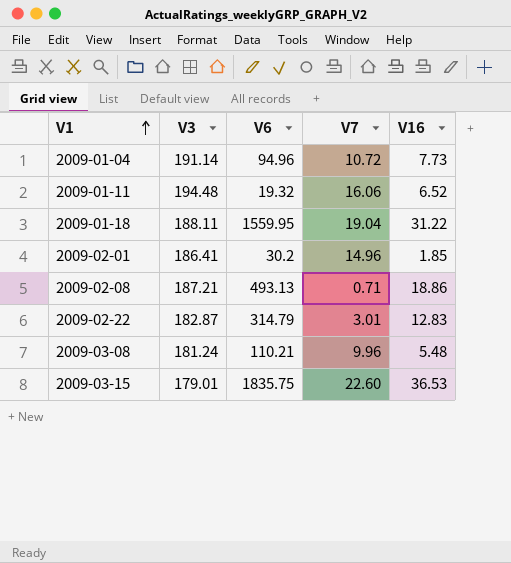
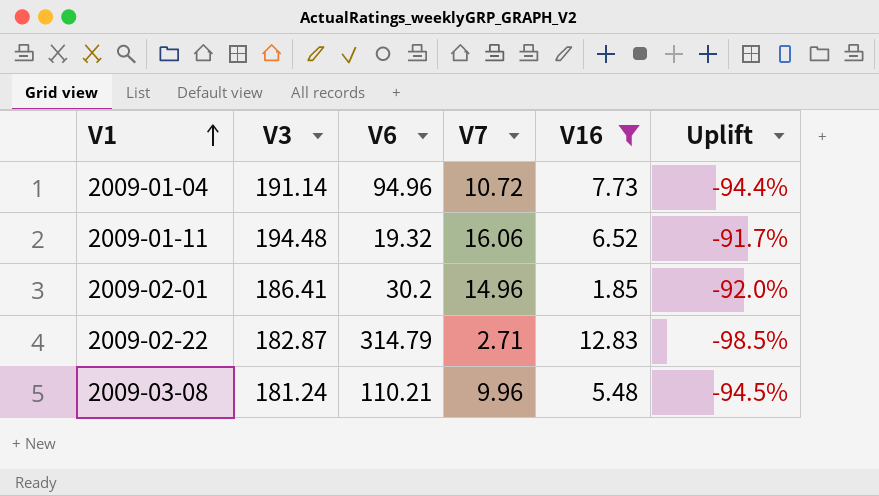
filter: none -> V16 <= 12.83
column Uplift | formula: none -> ([V7] - [V3]) / [V3]
2009-02-22 | V7: 3.01 -> 2.71

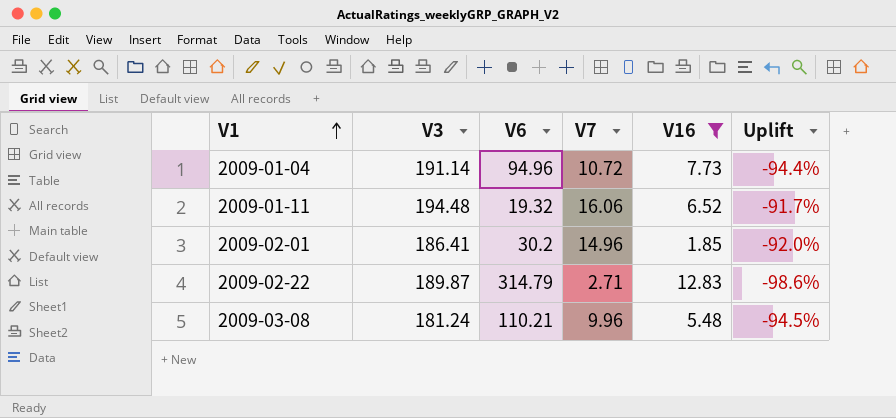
2009-02-22 | V3: 182.87 -> 189.87
2009-02-22 | Uplift: -98.5% -> -98.6%

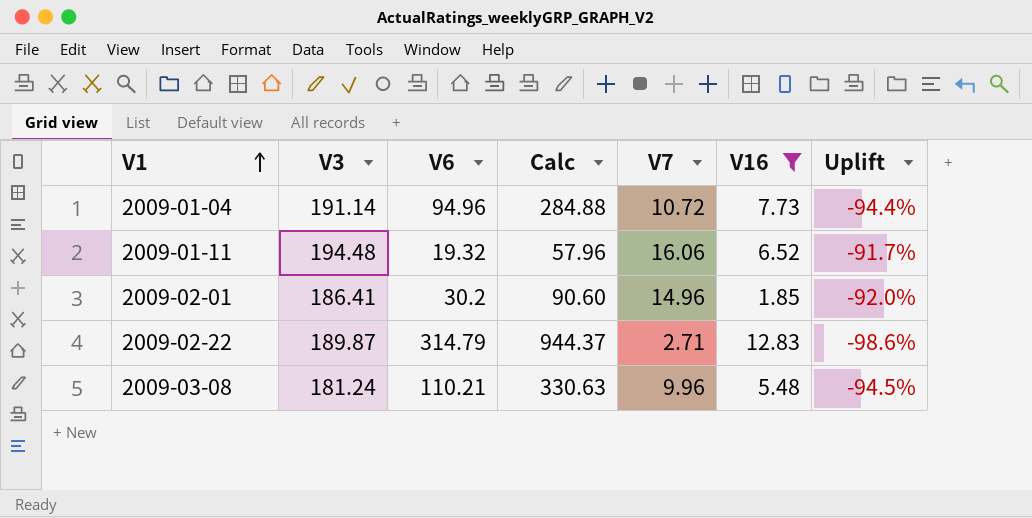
column Calc | formula: none -> [V6] * 3

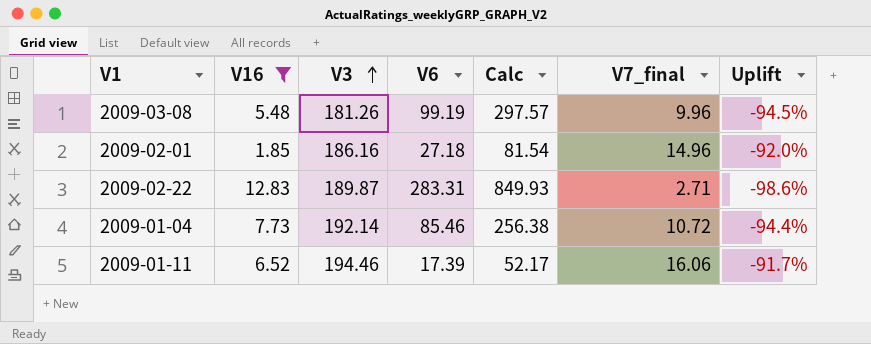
row order: V1 ascending -> V3 ascending
column V16 | position: 6 -> 2
column name: V7 -> V7_final
2009-03-08 | V3: 181.24 -> 181.26
2009-03-08 | V6: 110.21 -> 99.19
2009-03-08 | Calc: 330.63 -> 297.57
2009-02-01 | V3: 186.41 -> 186.16
2009-02-01 | V6: 30.2 -> 27.18
2009-02-01 | Calc: 90.60 -> 81.54
2009-02-22 | V6: 314.79 -> 283.31
2009-02-22 | Calc: 944.37 -> 849.93
2009-01-04 | V3: 191.14 -> 192.14
2009-01-04 | V6: 94.96 -> 85.46
2009-01-04 | Calc: 284.88 -> 256.38
2009-01-11 | V3: 194.48 -> 194.46
2009-01-11 | V6: 19.32 -> 17.39
2009-01-11 | Calc: 57.96 -> 52.17

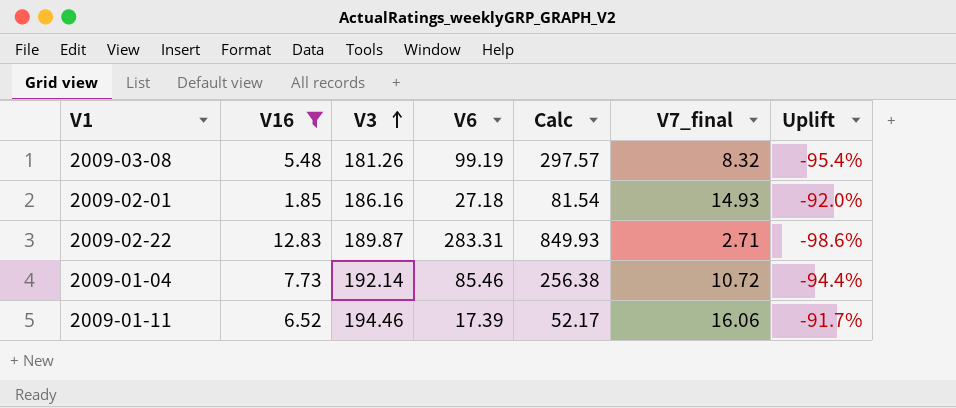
2009-03-08 | V7_final: 9.96 -> 8.32
2009-03-08 | Uplift: -94.5% -> -95.4%
2009-02-01 | V7_final: 14.96 -> 14.93

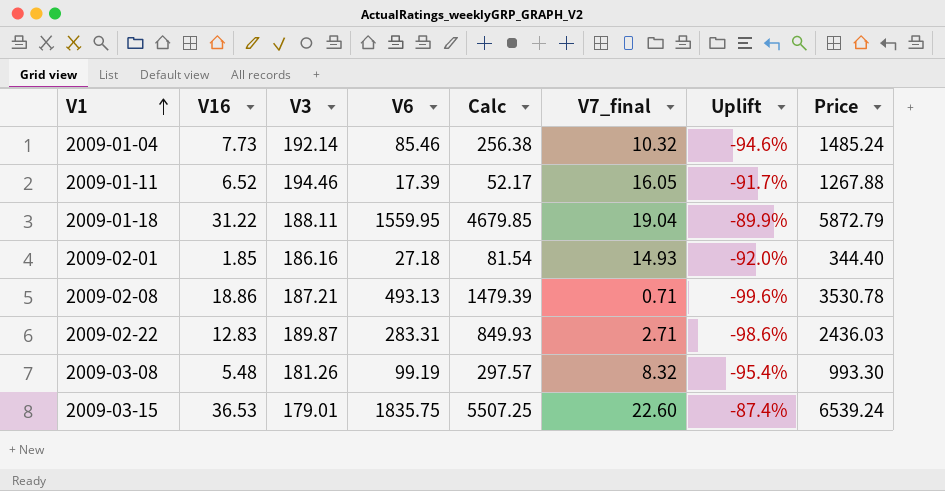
filter: V16 <= 12.83 -> none
row order: V3 ascending -> V1 ascending
column Price | formula: none -> [V16] * [V3]
2009-01-04 | V7_final: 10.72 -> 10.32
2009-01-04 | Uplift: -94.4% -> -94.6%
2009-01-11 | V7_final: 16.06 -> 16.05

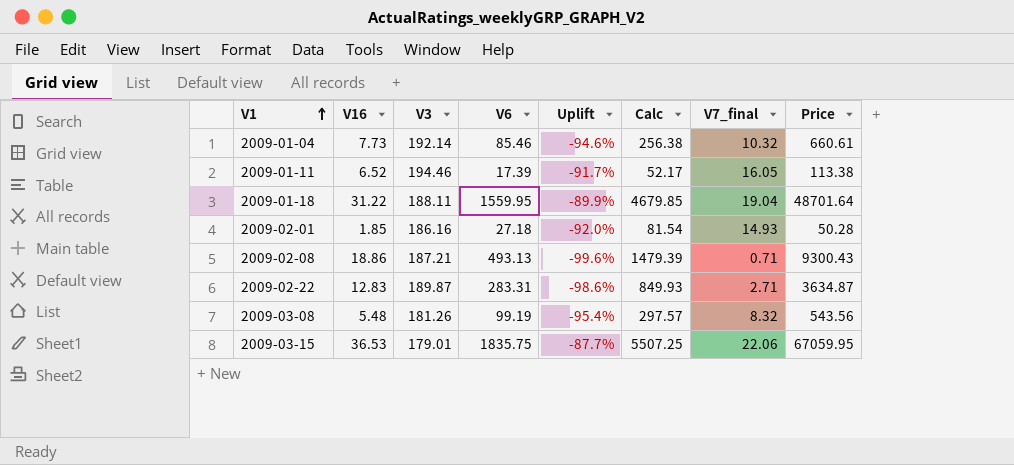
column Uplift | position: 7 -> 5
column Price | formula: [V16] * [V3] -> [V16] * [V6]
2009-03-15 | Uplift: -87.4% -> -87.7%
2009-03-15 | V7_final: 22.60 -> 22.06

